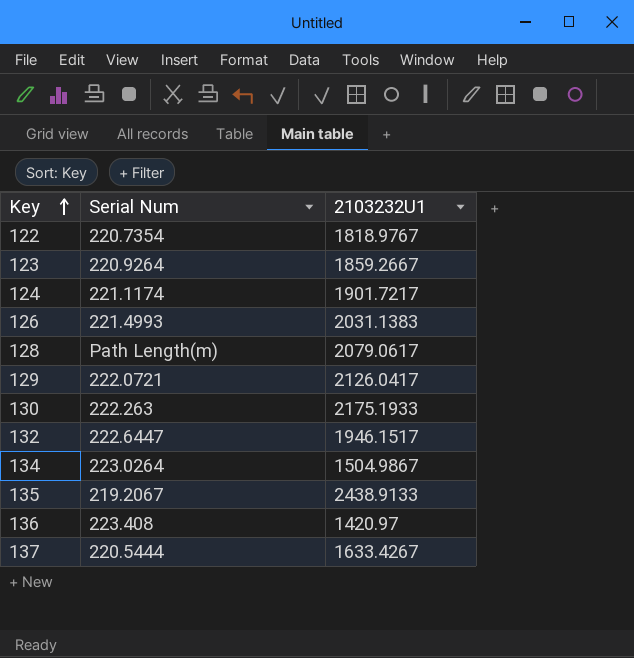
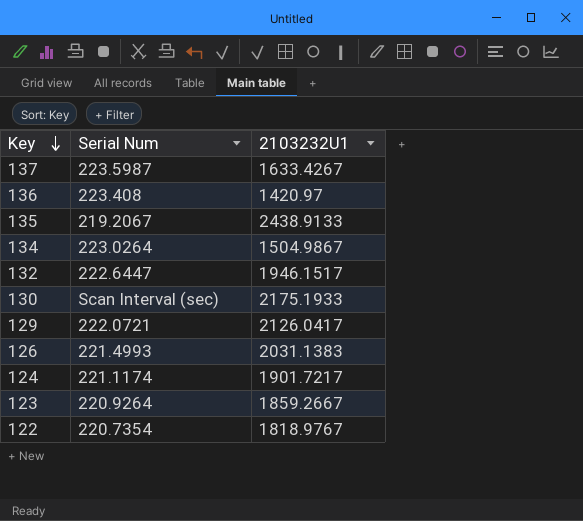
row order: Key ascending -> Key descending
row 128: Path Length(m) | 2079.0617 -> none
137 | Serial Num: 220.5444 -> 223.5987
130 | Serial Num: 222.263 -> Scan Interval (sec)

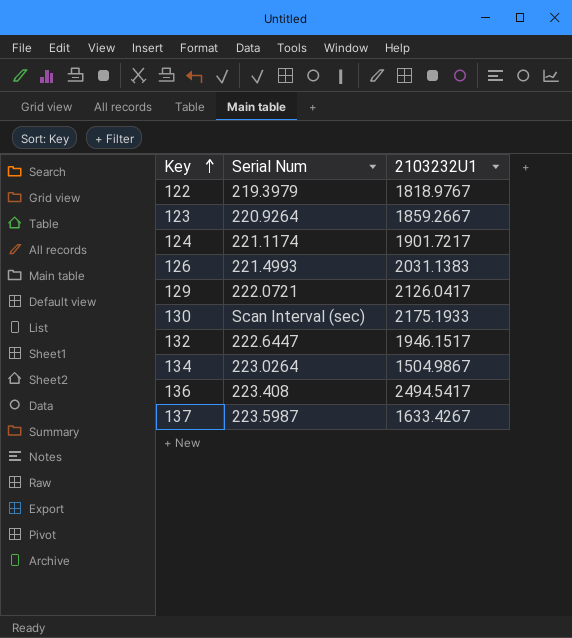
row order: Key descending -> Key ascending
row 135: 219.2067 | 2438.9133 -> none
122 | Serial Num: 220.7354 -> 219.3979
136 | 2103232U1: 1420.97 -> 2494.5417

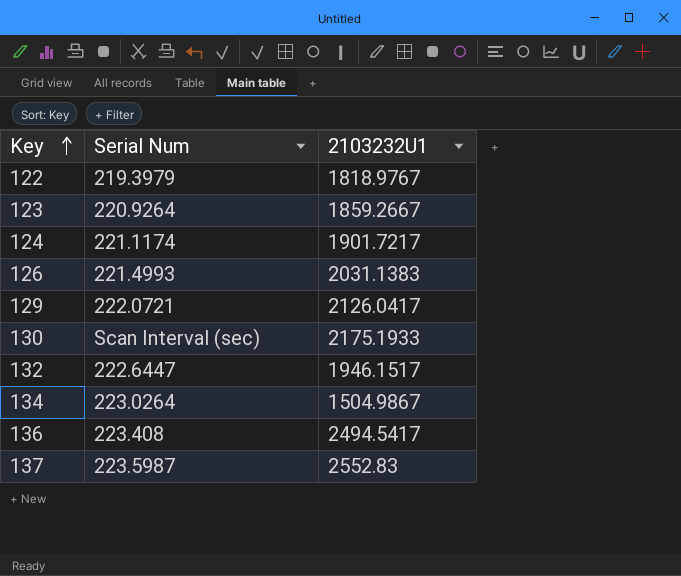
137 | 2103232U1: 1633.4267 -> 2552.83

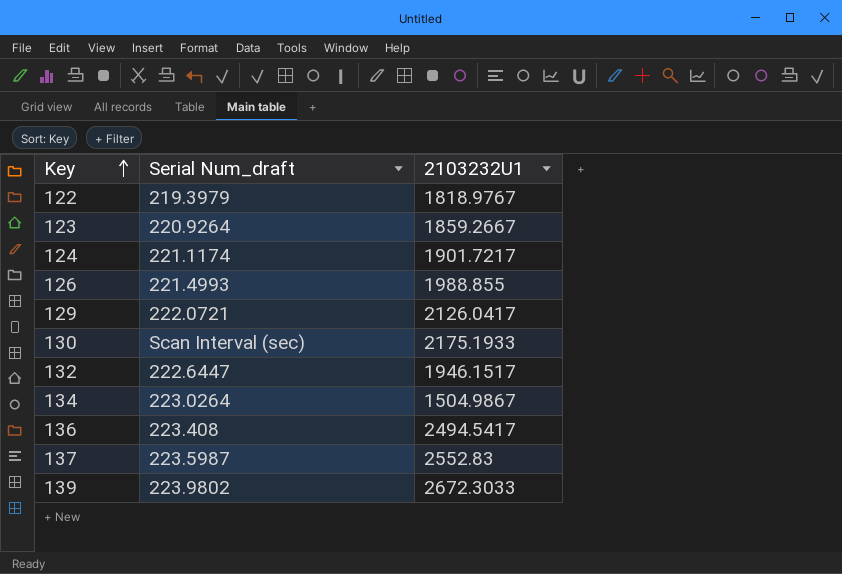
column name: Serial Num -> Serial Num_draft
126 | 2103232U1: 2031.1383 -> 1988.855
row 139: none -> 223.9802 | 2672.3033

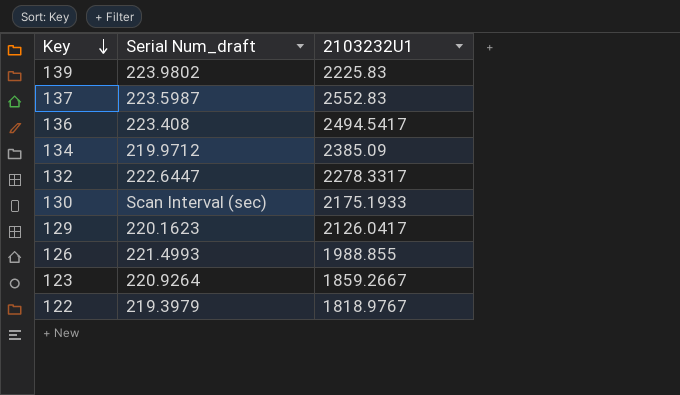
row order: Key ascending -> Key descending
row 124: 221.1174 | 1901.7217 -> none
139 | 2103232U1: 2672.3033 -> 2225.83
134 | Serial Num_draft: 223.0264 -> 219.9712
134 | 2103232U1: 1504.9867 -> 2385.09
132 | 2103232U1: 1946.1517 -> 2278.3317
129 | Serial Num_draft: 222.0721 -> 220.1623

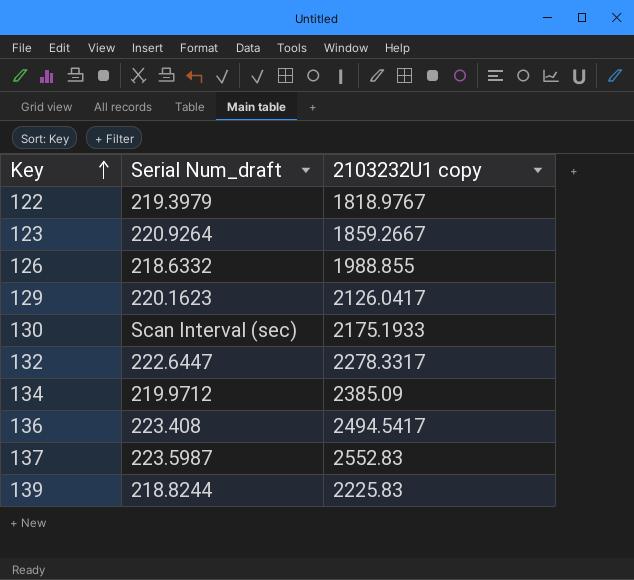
row order: Key descending -> Key ascending
column name: 2103232U1 -> 2103232U1 copy
126 | Serial Num_draft: 221.4993 -> 218.6332
139 | Serial Num_draft: 223.9802 -> 218.8244

